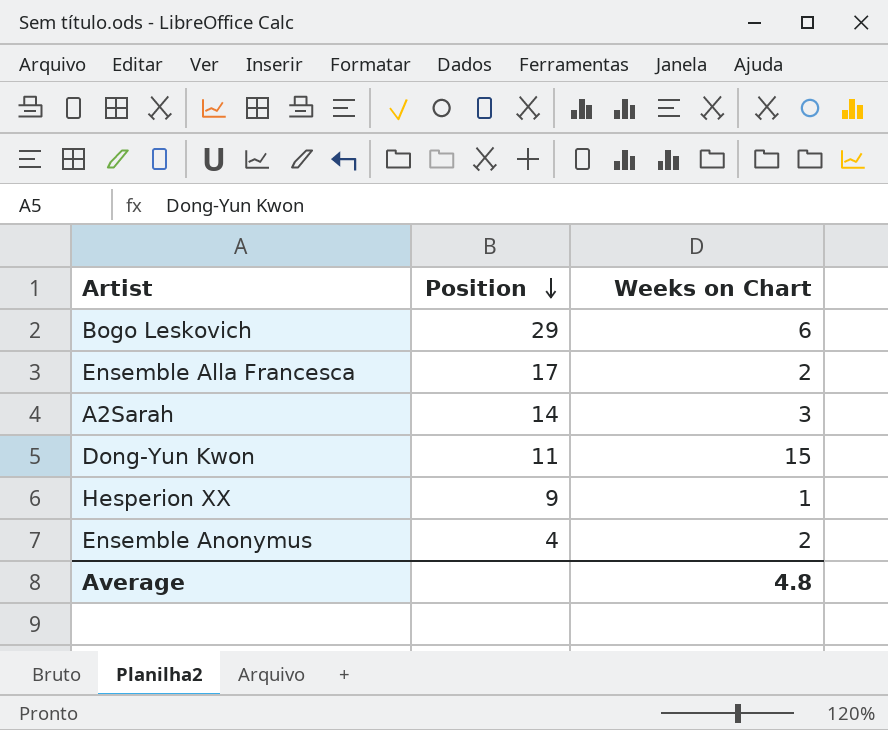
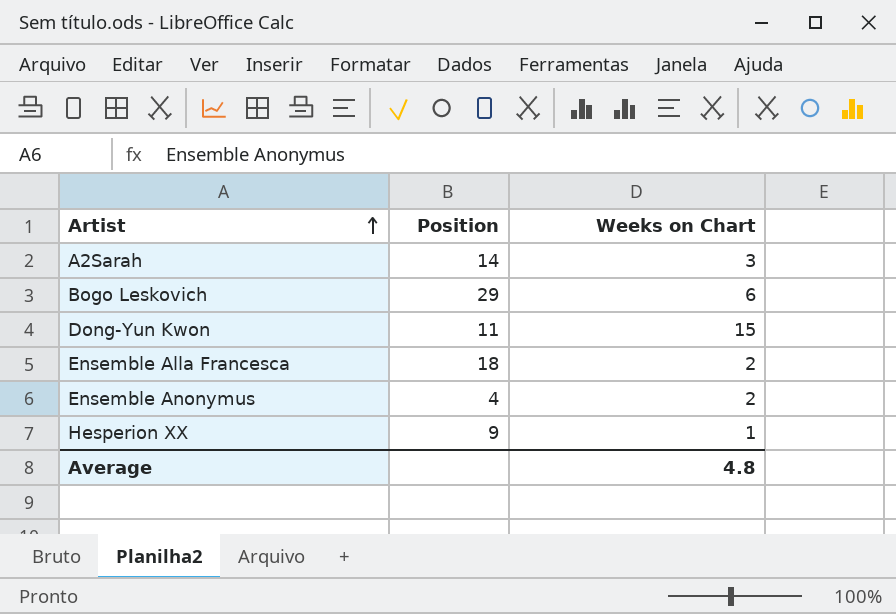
row order: Position descending -> Artist ascending
Ensemble Alla Francesca | Position: 17 -> 18

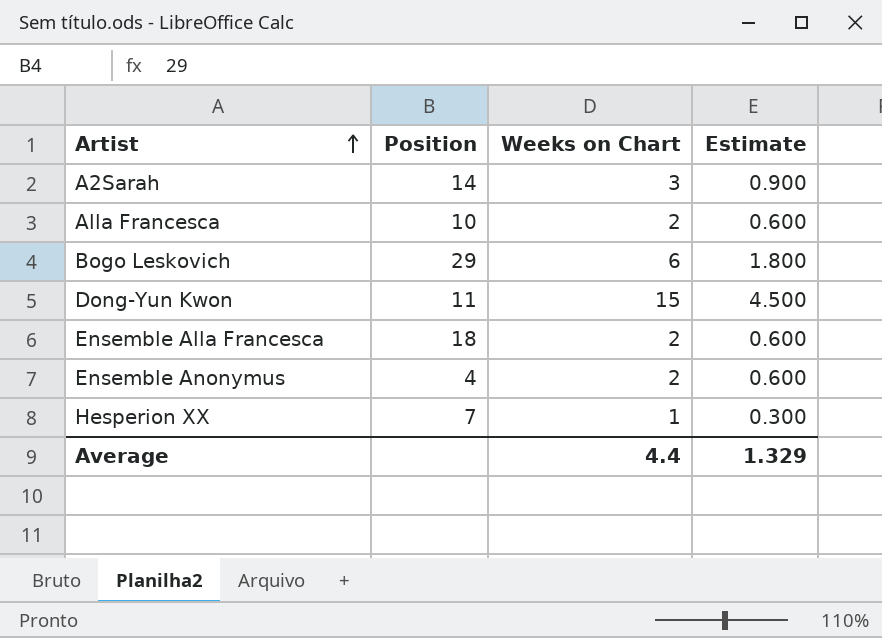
column Estimate | formula: none -> [Weeks on Chart] * 0.3
row Alla Francesca: none -> 10 | 2 | 0.600
Hesperion XX | Position: 9 -> 7
Average | Weeks on Chart: 4.8 -> 4.4

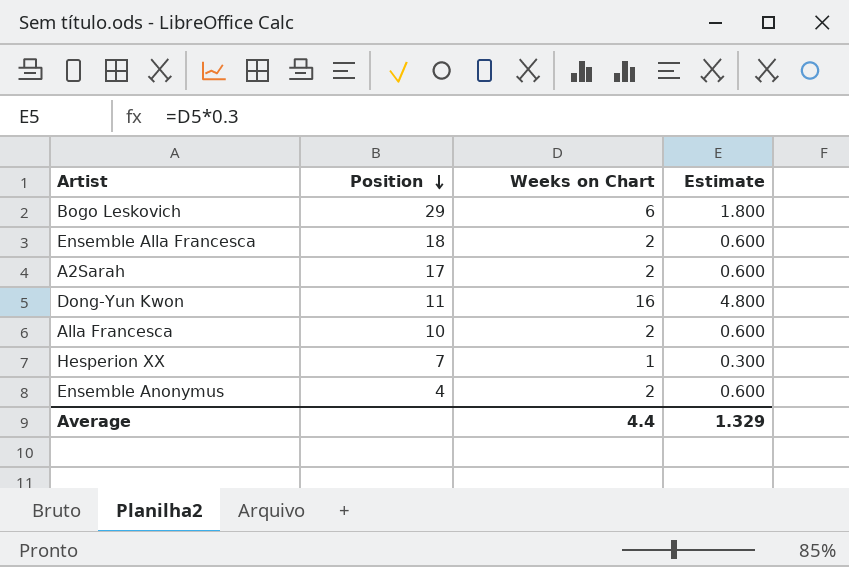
row order: Artist ascending -> Position descending
A2Sarah | Position: 14 -> 17
A2Sarah | Weeks on Chart: 3 -> 2
A2Sarah | Estimate: 0.900 -> 0.600
Dong-Yun Kwon | Weeks on Chart: 15 -> 16
Dong-Yun Kwon | Estimate: 4.500 -> 4.800

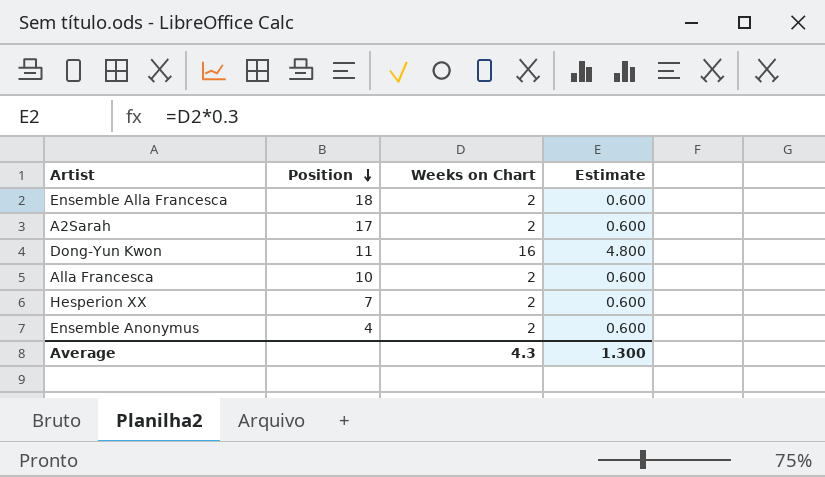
row Bogo Leskovich: 29 | 6 | 1.800 -> none
Hesperion XX | Weeks on Chart: 1 -> 2
Hesperion XX | Estimate: 0.300 -> 0.600
Average | Weeks on Chart: 4.4 -> 4.3
Average | Estimate: 1.329 -> 1.300

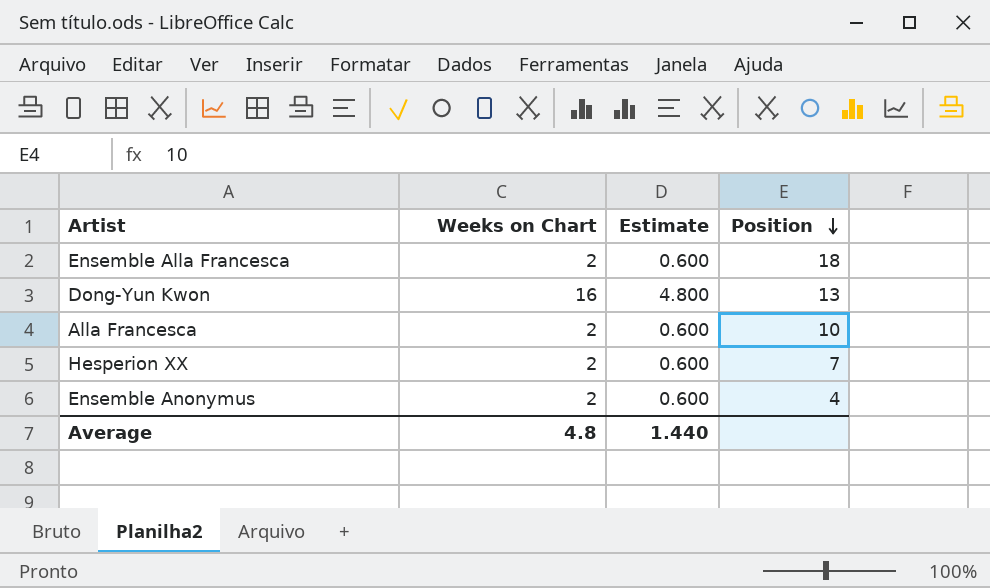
column Position | position: 2 -> 4
row A2Sarah: 17 | 2 | 0.600 -> none
Dong-Yun Kwon | Position: 11 -> 13
Average | Weeks on Chart: 4.3 -> 4.8
Average | Estimate: 1.300 -> 1.440

